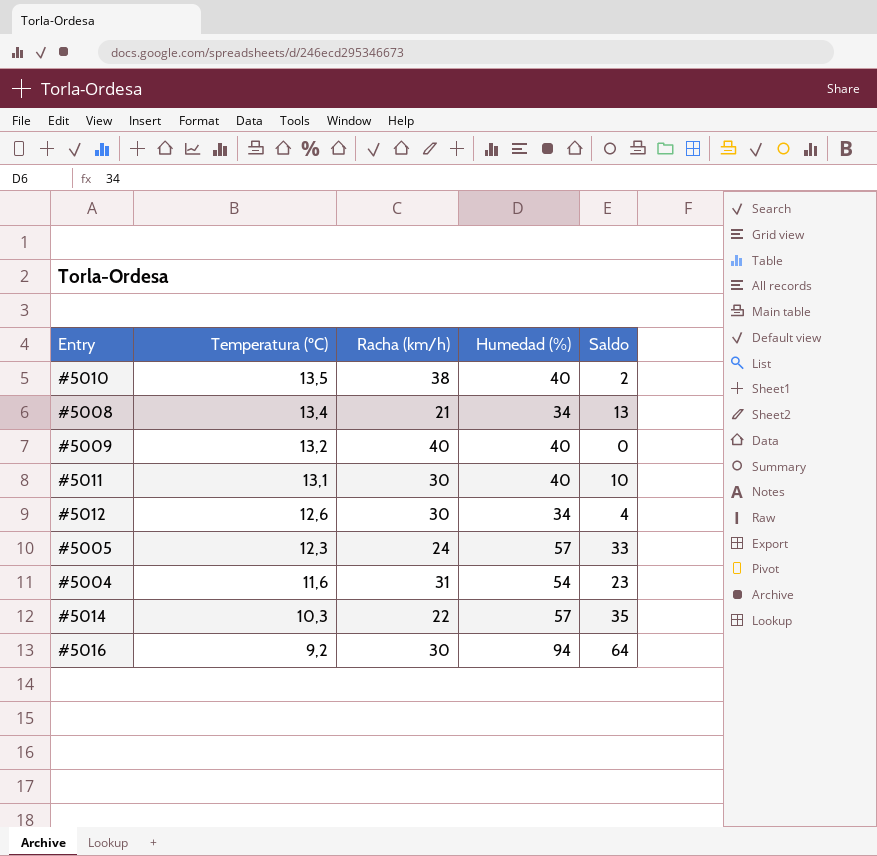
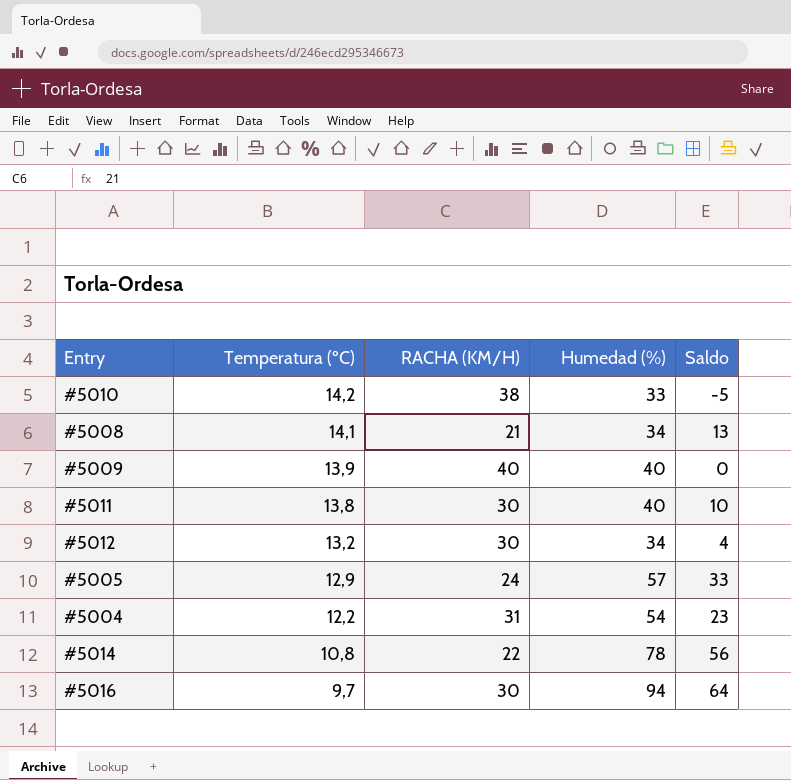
column name: Racha (km/h) -> RACHA (KM/H)
#5010 | Temperatura (ºC): 13,5 -> 14,2
#5010 | Humedad (%): 40 -> 33
#5010 | Saldo: 2 -> -5
#5008 | Temperatura (ºC): 13,4 -> 14,1
#5009 | Temperatura (ºC): 13,2 -> 13,9
#5011 | Temperatura (ºC): 13,1 -> 13,8
#5012 | Temperatura (ºC): 12,6 -> 13,2
#5005 | Temperatura (ºC): 12,3 -> 12,9
#5004 | Temperatura (ºC): 11,6 -> 12,2
#5014 | Temperatura (ºC): 10,3 -> 10,8
#5014 | Humedad (%): 57 -> 78
#5014 | Saldo: 35 -> 56
#5016 | Temperatura (ºC): 9,2 -> 9,7

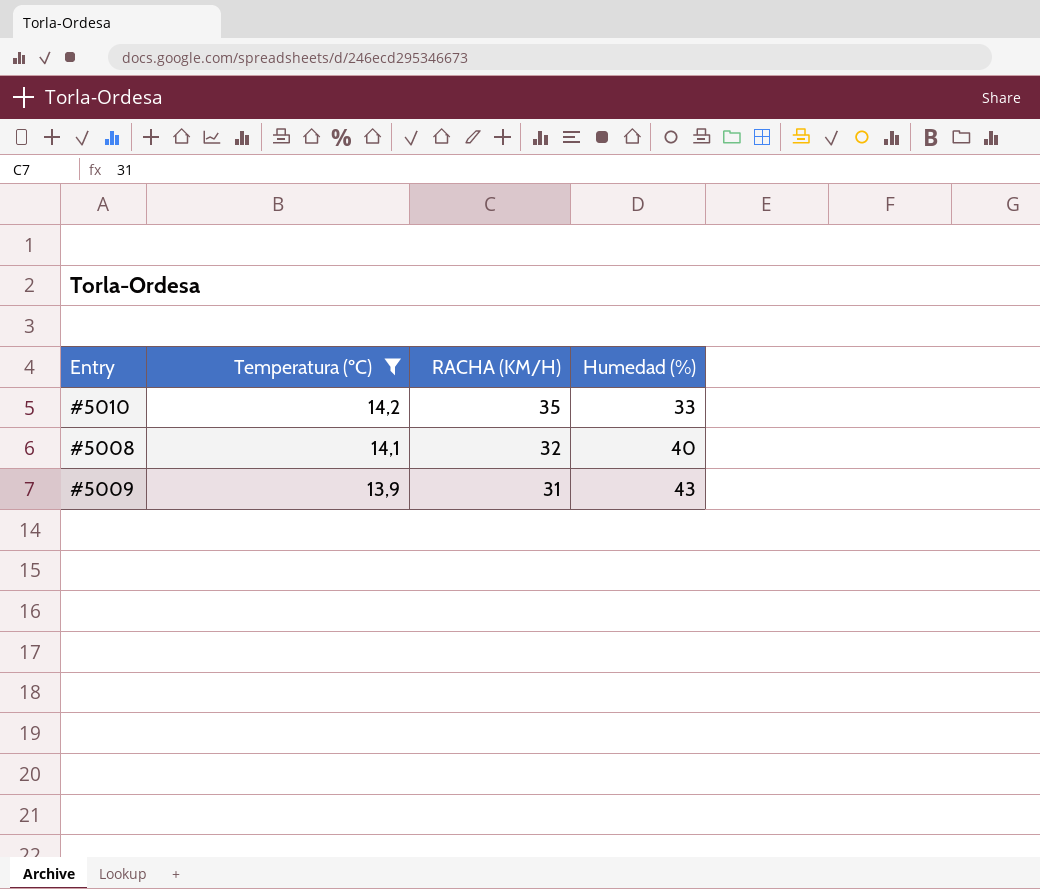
filter: none -> Temperatura (ºC) >= 13,9
column Saldo | formula: [Humedad (%)] - [RACHA (KM/H)] -> none
#5010 | RACHA (KM/H): 38 -> 35
#5008 | RACHA (KM/H): 21 -> 32
#5008 | Humedad (%): 34 -> 40
#5009 | RACHA (KM/H): 40 -> 31
#5009 | Humedad (%): 40 -> 43

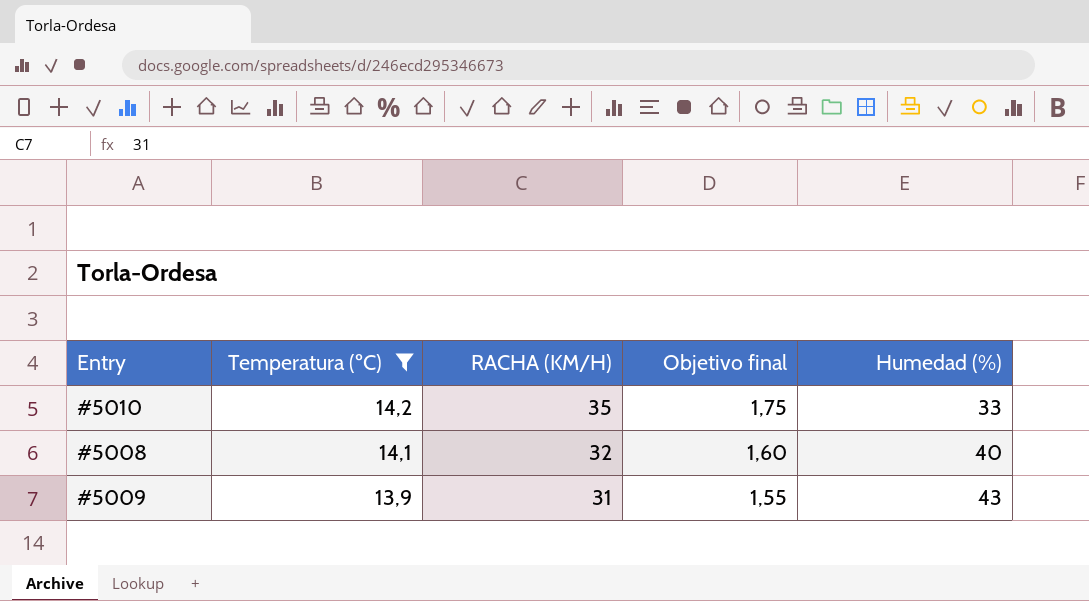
column Objetivo final | formula: none -> [RACHA (KM/H)] * 0,05

